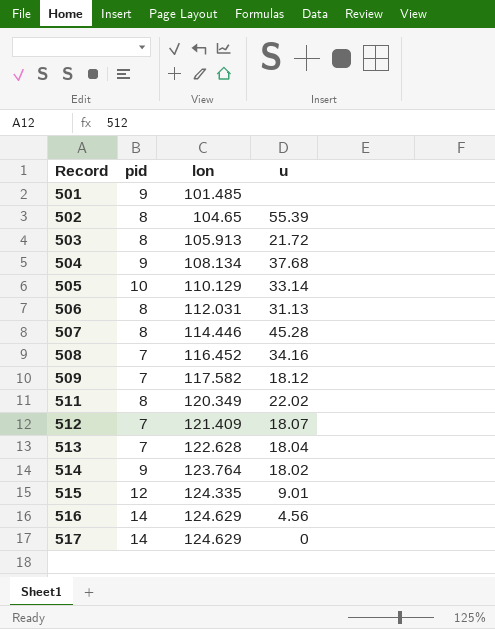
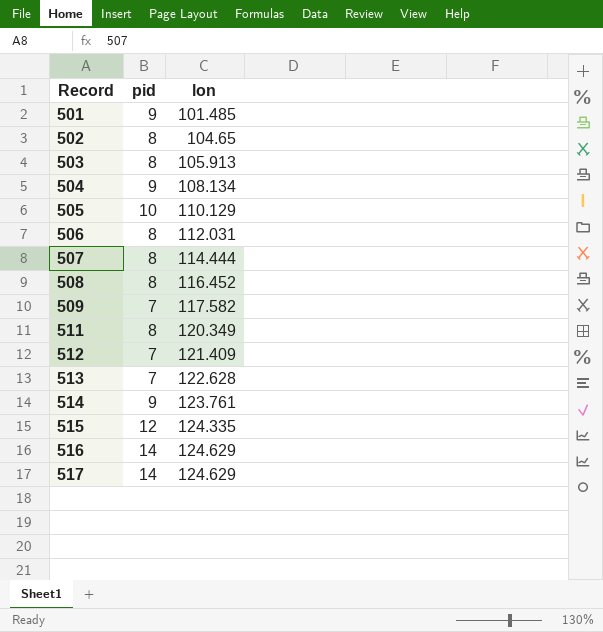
column u | position: 4 -> none
507 | lon: 114.446 -> 114.444
508 | pid: 7 -> 8
514 | lon: 123.764 -> 123.761

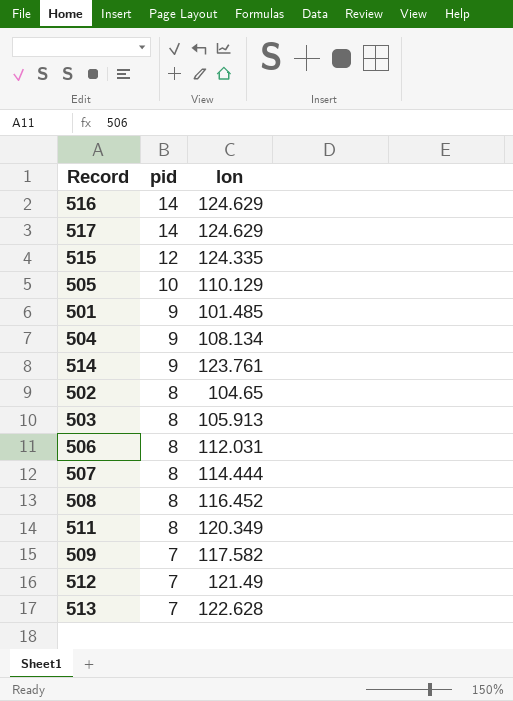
row order: Record ascending -> pid descending
512 | lon: 121.409 -> 121.49

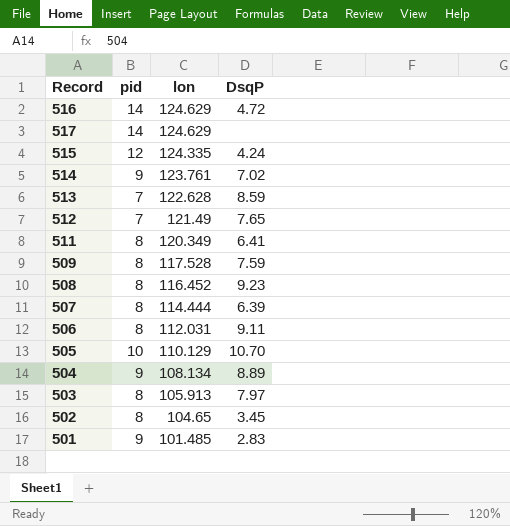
row order: pid descending -> lon descending
column DsqP | position: none -> 4
509 | pid: 7 -> 8
509 | lon: 117.582 -> 117.528

